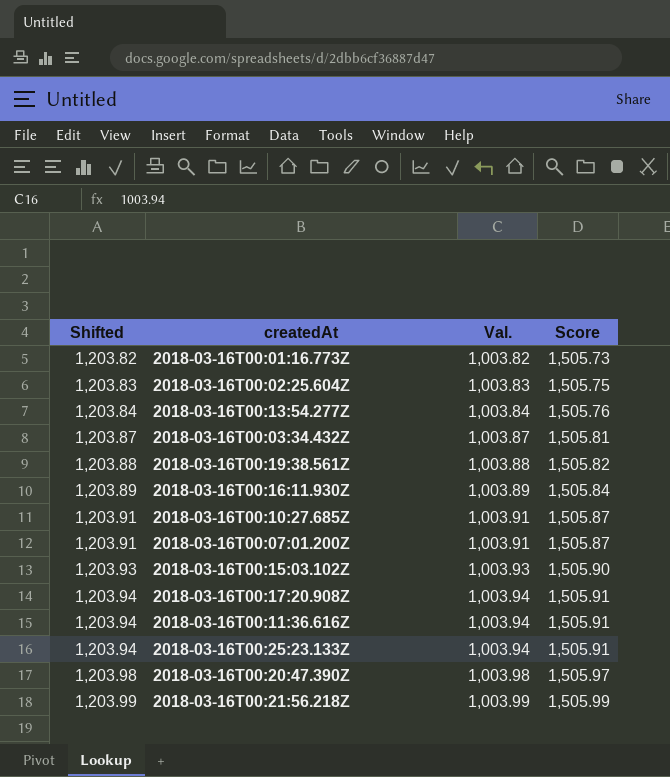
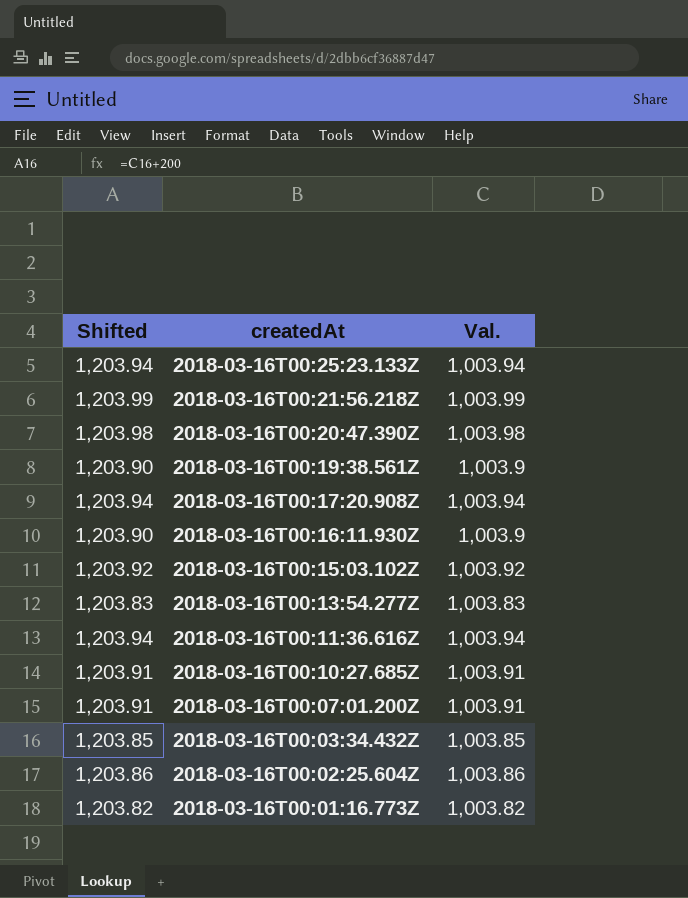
row order: Shifted ascending -> createdAt descending
column Score | formula: [Val.] * 1.5 -> none
2018-03-16T00:19:38.561Z | Shifted: 1,203.88 -> 1,203.90
2018-03-16T00:19:38.561Z | Val.: 1,003.88 -> 1,003.9
2018-03-16T00:16:11.930Z | Shifted: 1,203.89 -> 1,203.90
2018-03-16T00:16:11.930Z | Val.: 1,003.89 -> 1,003.9
2018-03-16T00:15:03.102Z | Shifted: 1,203.93 -> 1,203.92
2018-03-16T00:15:03.102Z | Val.: 1,003.93 -> 1,003.92
2018-03-16T00:13:54.277Z | Shifted: 1,203.84 -> 1,203.83
2018-03-16T00:13:54.277Z | Val.: 1,003.84 -> 1,003.83
2018-03-16T00:03:34.432Z | Shifted: 1,203.87 -> 1,203.85
2018-03-16T00:03:34.432Z | Val.: 1,003.87 -> 1,003.85
2018-03-16T00:02:25.604Z | Shifted: 1,203.83 -> 1,203.86
2018-03-16T00:02:25.604Z | Val.: 1,003.83 -> 1,003.86

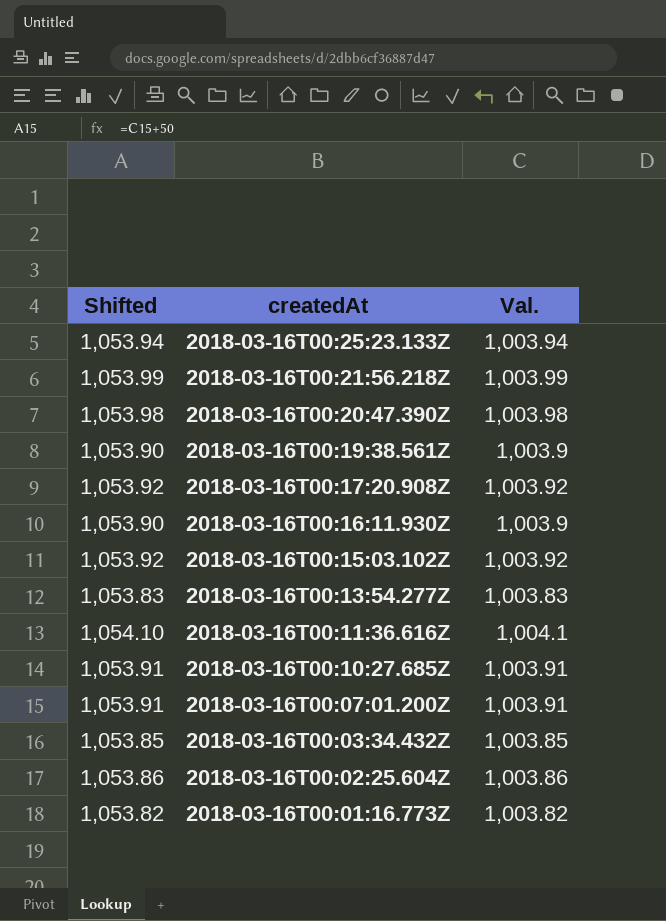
column Shifted | formula: [Val.] + 200 -> [Val.] + 50
2018-03-16T00:17:20.908Z | Val.: 1,003.94 -> 1,003.92
2018-03-16T00:11:36.616Z | Val.: 1,003.94 -> 1,004.1

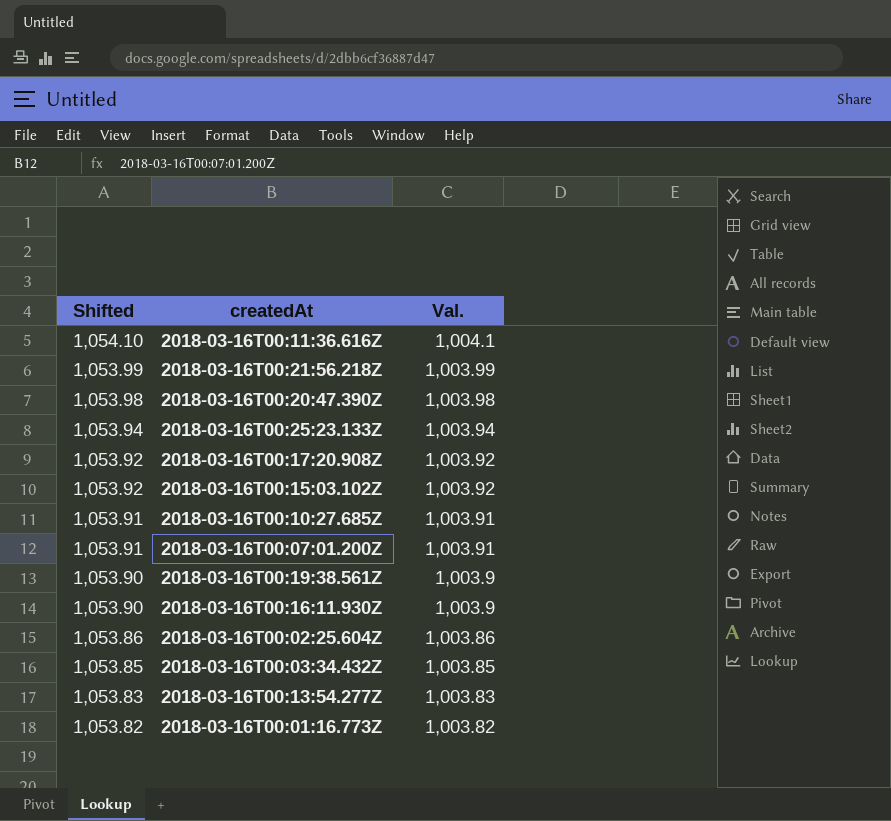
row order: createdAt descending -> Shifted descending

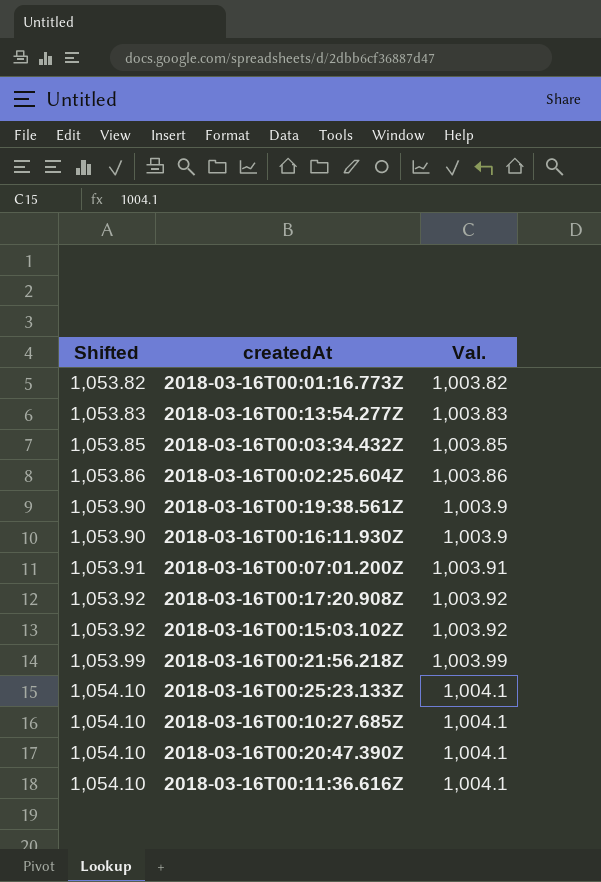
row order: Shifted descending -> Shifted ascending
2018-03-16T00:25:23.133Z | Shifted: 1,053.94 -> 1,054.10
2018-03-16T00:25:23.133Z | Val.: 1,003.94 -> 1,004.1
2018-03-16T00:10:27.685Z | Shifted: 1,053.91 -> 1,054.10
2018-03-16T00:10:27.685Z | Val.: 1,003.91 -> 1,004.1
2018-03-16T00:20:47.390Z | Shifted: 1,053.98 -> 1,054.10
2018-03-16T00:20:47.390Z | Val.: 1,003.98 -> 1,004.1

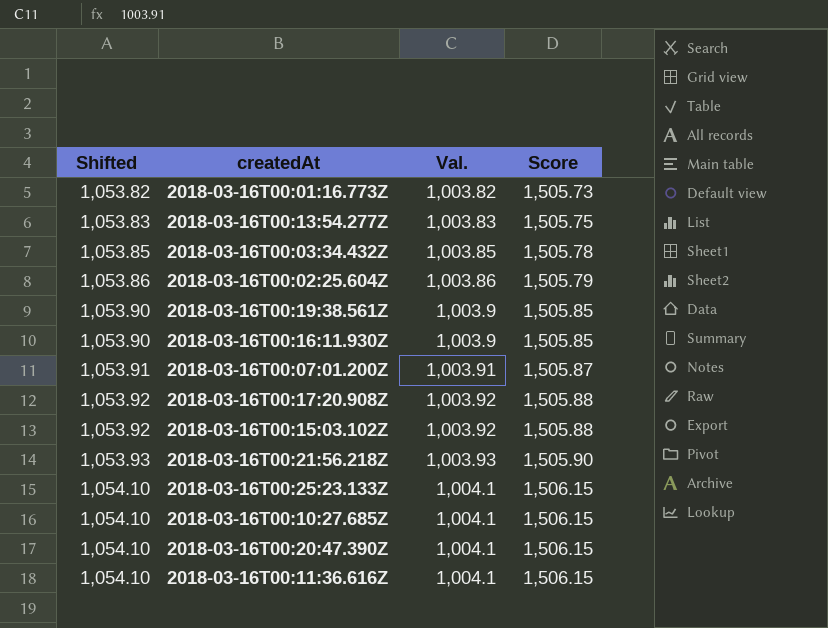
column Score | formula: none -> [Val.] * 1.5
2018-03-16T00:21:56.218Z | Shifted: 1,053.99 -> 1,053.93
2018-03-16T00:21:56.218Z | Val.: 1,003.99 -> 1,003.93

